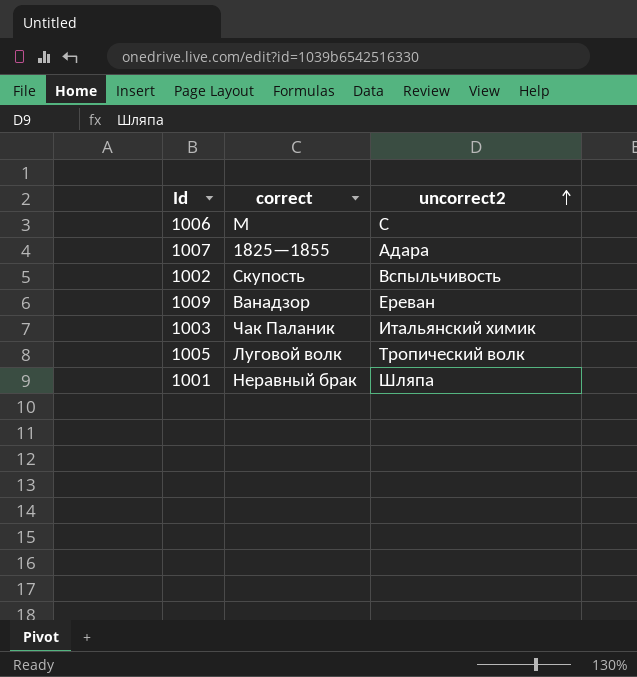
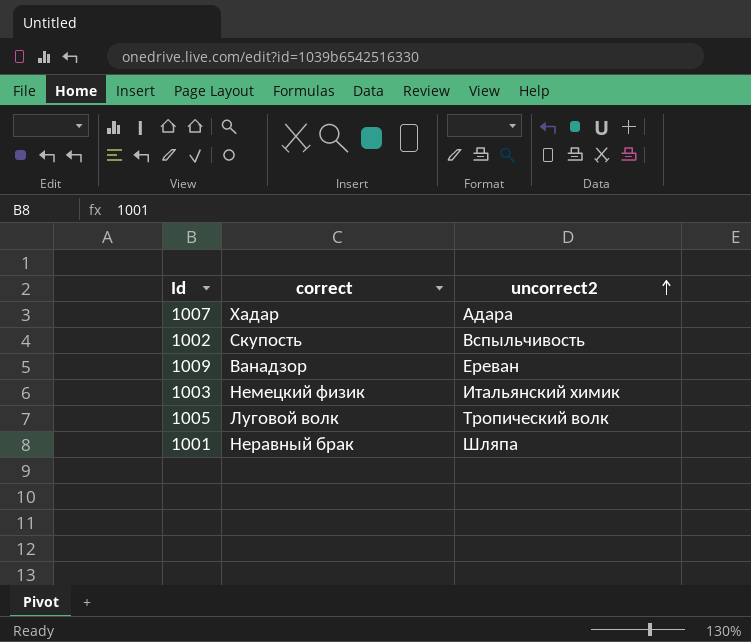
row 1006: M | C -> none
1007 | correct: 1825—1855 -> Хадар
1003 | correct: Чак Паланик -> Немецкий физик

